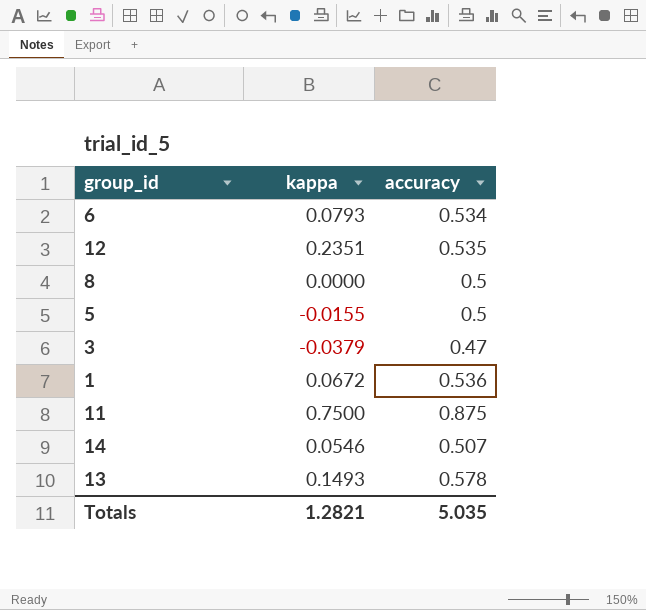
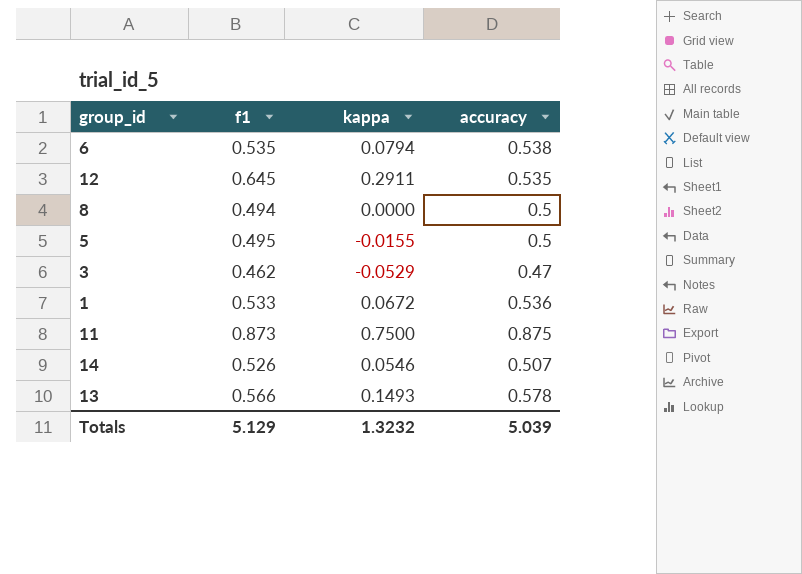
column f1 | position: none -> 2
6 | kappa: 0.0793 -> 0.0794
6 | accuracy: 0.534 -> 0.538
12 | kappa: 0.2351 -> 0.2911
3 | kappa: -0.0379 -> -0.0529
Totals | kappa: 1.2821 -> 1.3232
Totals | accuracy: 5.035 -> 5.039

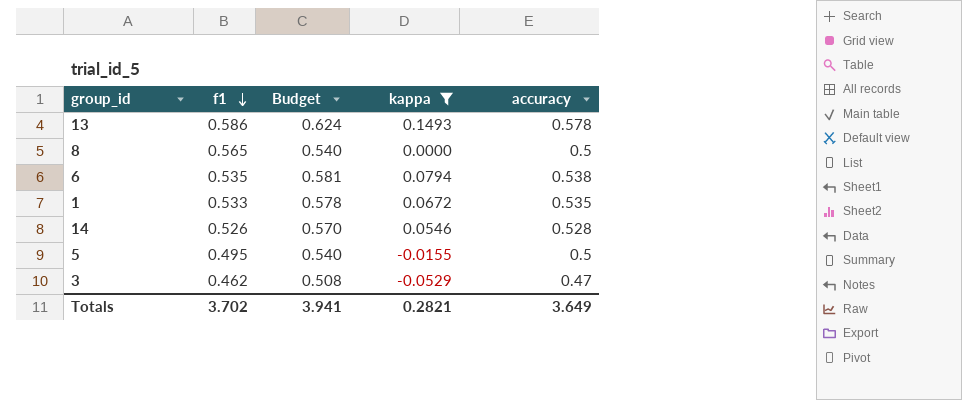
filter: none -> kappa <= 0.1493
row order: none -> f1 descending
column Budget | formula: none -> [accuracy] * 1.08
13 | f1: 0.566 -> 0.586
8 | f1: 0.494 -> 0.565
1 | accuracy: 0.536 -> 0.535
14 | accuracy: 0.507 -> 0.528
Totals | f1: 5.129 -> 3.702
Totals | kappa: 1.3232 -> 0.2821
Totals | accuracy: 5.039 -> 3.649

